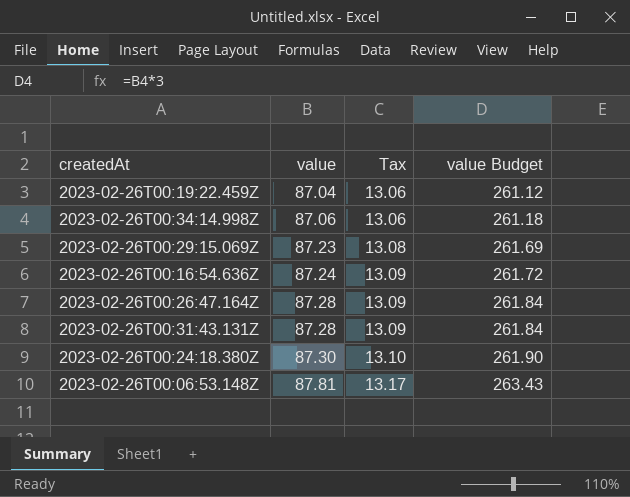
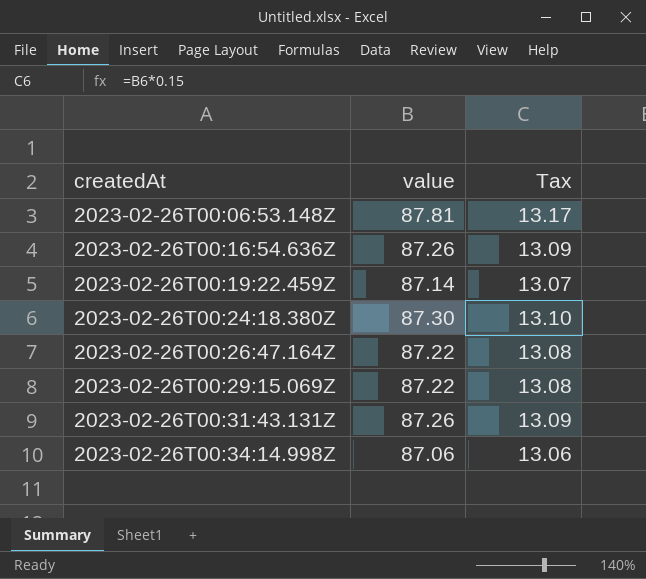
row order: value ascending -> createdAt ascending
column value Budget | formula: [value] * 3 -> none
2023-02-26T00:16:54.636Z | value: 87.24 -> 87.26
2023-02-26T00:19:22.459Z | value: 87.04 -> 87.14
2023-02-26T00:19:22.459Z | Tax: 13.06 -> 13.07
2023-02-26T00:26:47.164Z | value: 87.28 -> 87.22
2023-02-26T00:26:47.164Z | Tax: 13.09 -> 13.08
2023-02-26T00:29:15.069Z | value: 87.23 -> 87.22
2023-02-26T00:31:43.131Z | value: 87.28 -> 87.26

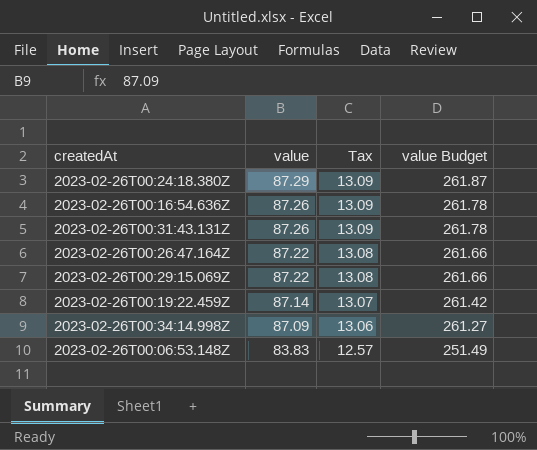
row order: createdAt ascending -> value descending
column value Budget | formula: none -> [value] * 3
2023-02-26T00:24:18.380Z | value: 87.30 -> 87.29
2023-02-26T00:24:18.380Z | Tax: 13.10 -> 13.09
2023-02-26T00:34:14.998Z | value: 87.06 -> 87.09
2023-02-26T00:06:53.148Z | value: 87.81 -> 83.83
2023-02-26T00:06:53.148Z | Tax: 13.17 -> 12.57

